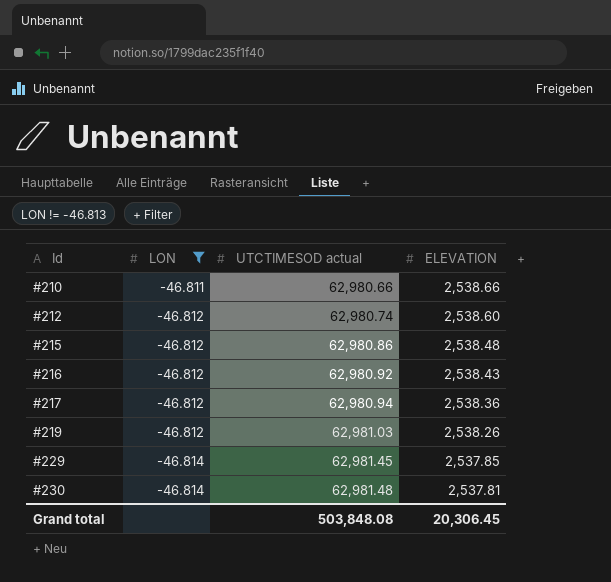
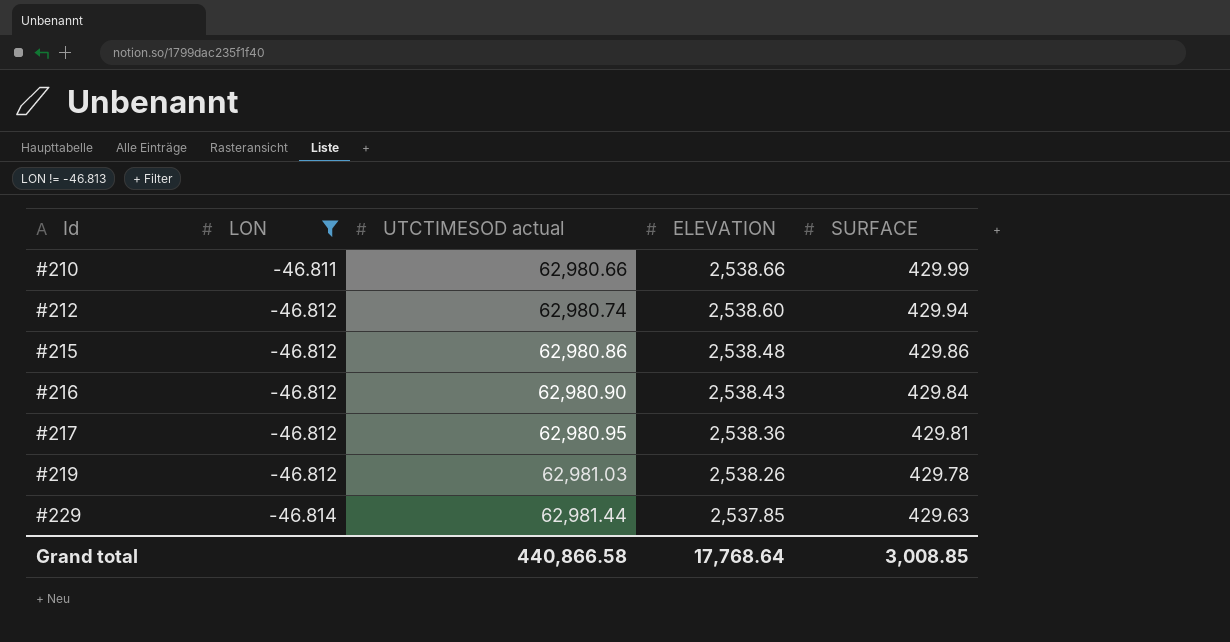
column SURFACE | position: none -> 5
row #230: -46.814 | 62,981.48 | 2,537.81 -> none
#216 | UTCTIMESOD actual: 62,980.92 -> 62,980.90
#217 | UTCTIMESOD actual: 62,980.94 -> 62,980.95
#229 | UTCTIMESOD actual: 62,981.45 -> 62,981.44
Grand total | UTCTIMESOD actual: 503,848.08 -> 440,866.58
Grand total | ELEVATION: 20,306.45 -> 17,768.64

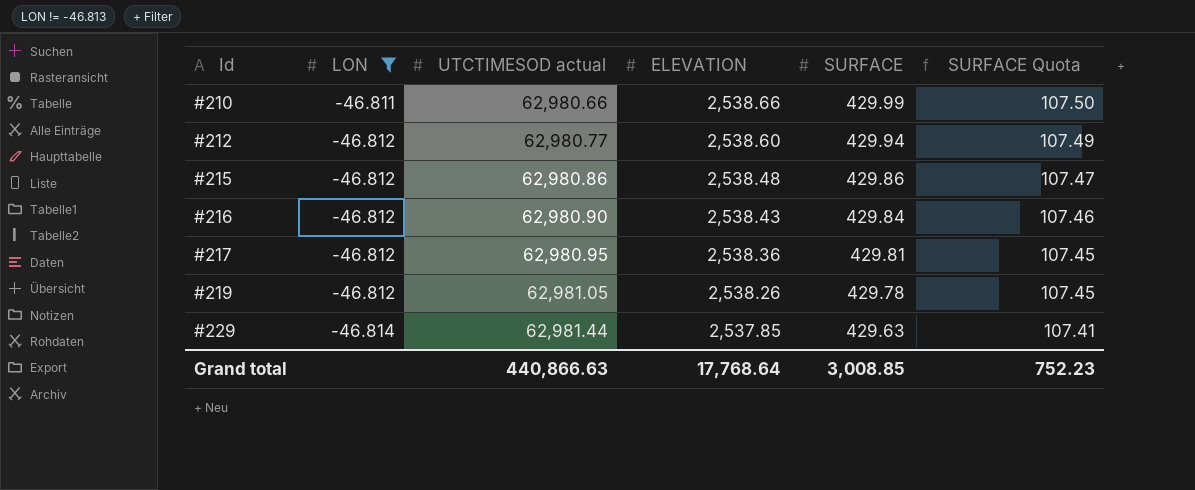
column SURFACE Quota | formula: none -> [SURFACE] * 0.25
#212 | UTCTIMESOD actual: 62,980.74 -> 62,980.77
#219 | UTCTIMESOD actual: 62,981.03 -> 62,981.05
Grand total | UTCTIMESOD actual: 440,866.58 -> 440,866.63

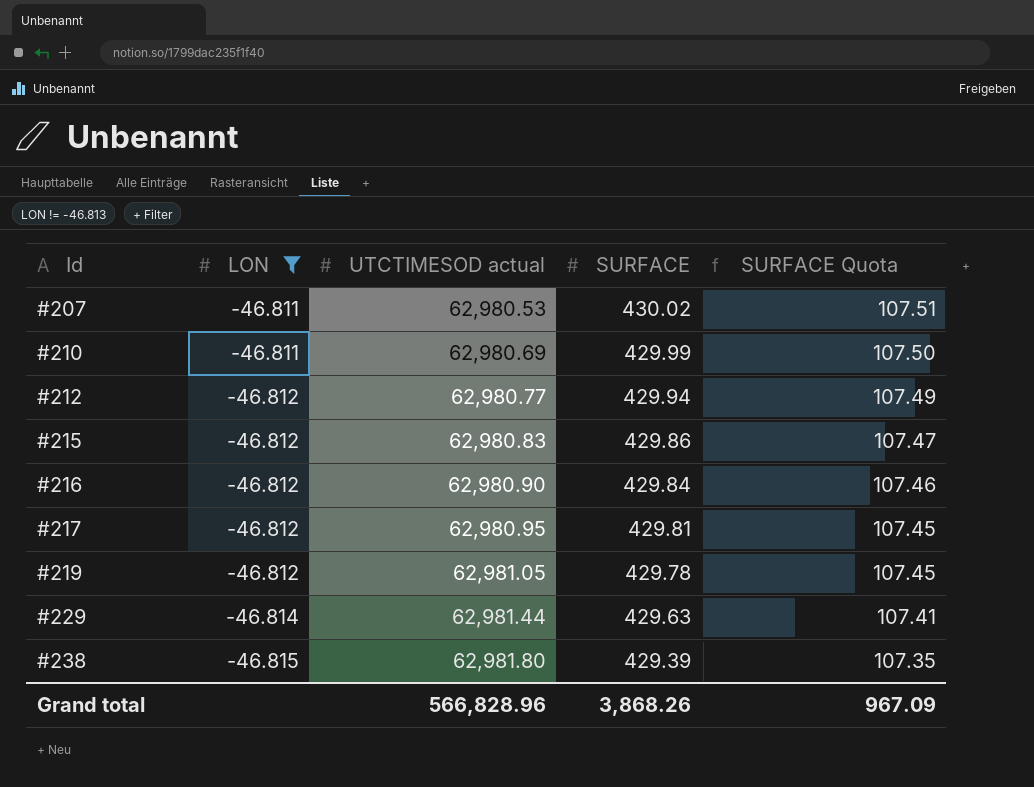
column ELEVATION | position: 4 -> none
row #207: none -> -46.811 | 62,980.53 | 430.02 | 107.51
#210 | UTCTIMESOD actual: 62,980.66 -> 62,980.69
#215 | UTCTIMESOD actual: 62,980.86 -> 62,980.83
row #238: none -> -46.815 | 62,981.80 | 429.39 | 107.35
Grand total | UTCTIMESOD actual: 440,866.63 -> 566,828.96
Grand total | SURFACE: 3,008.85 -> 3,868.26
Grand total | SURFACE Quota: 752.23 -> 967.09

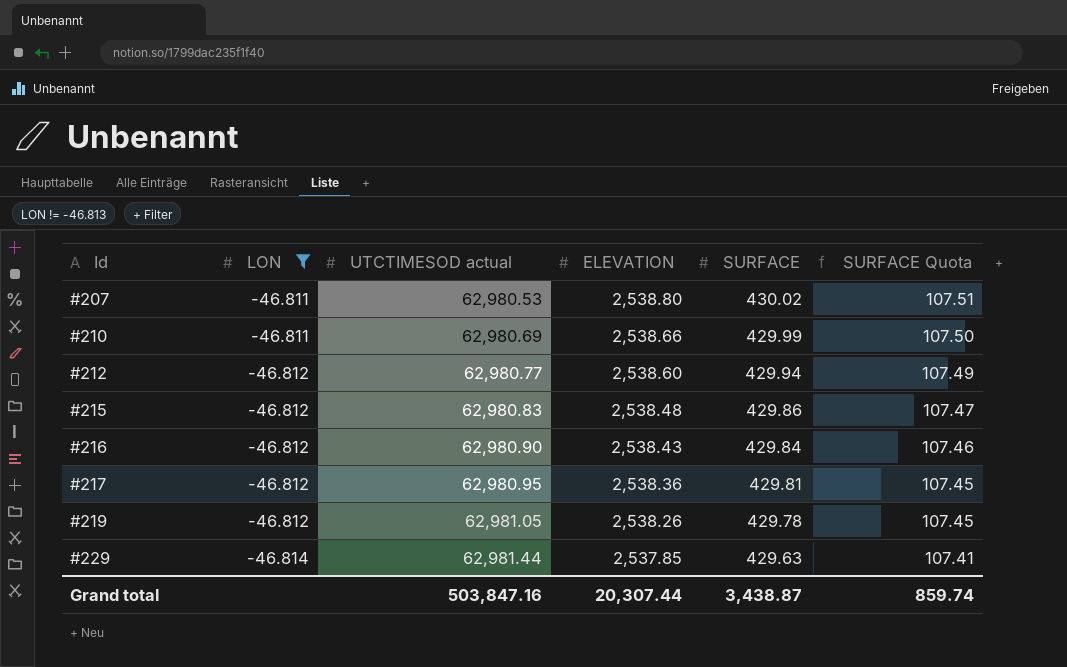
column ELEVATION | position: none -> 4
row #238: -46.815 | 62,981.80 | 429.39 | 107.35 -> none
Grand total | UTCTIMESOD actual: 566,828.96 -> 503,847.16
Grand total | SURFACE: 3,868.26 -> 3,438.87
Grand total | SURFACE Quota: 967.09 -> 859.74

